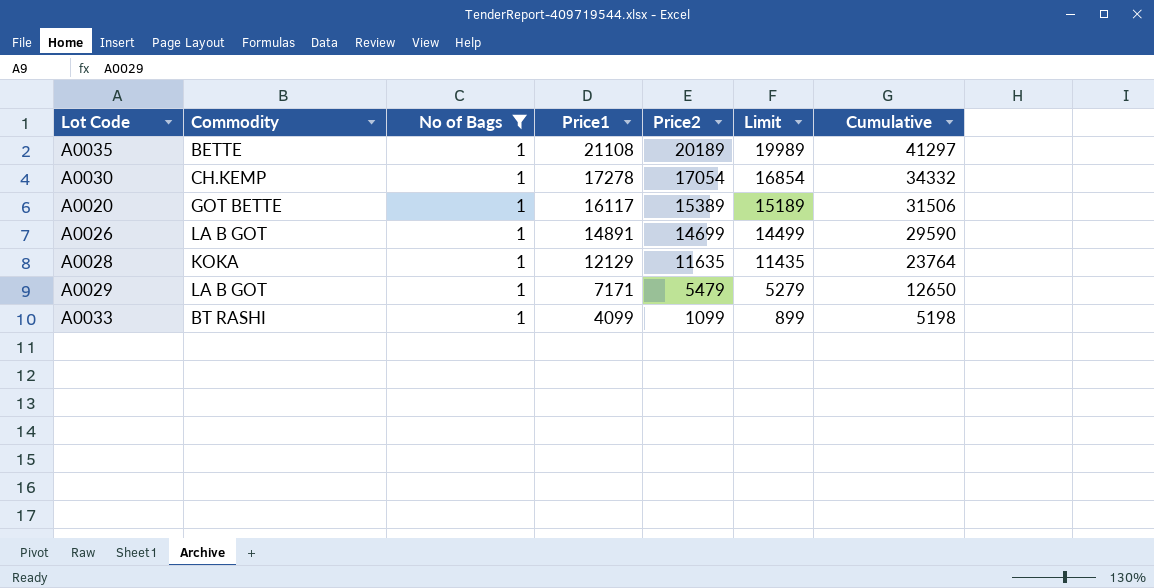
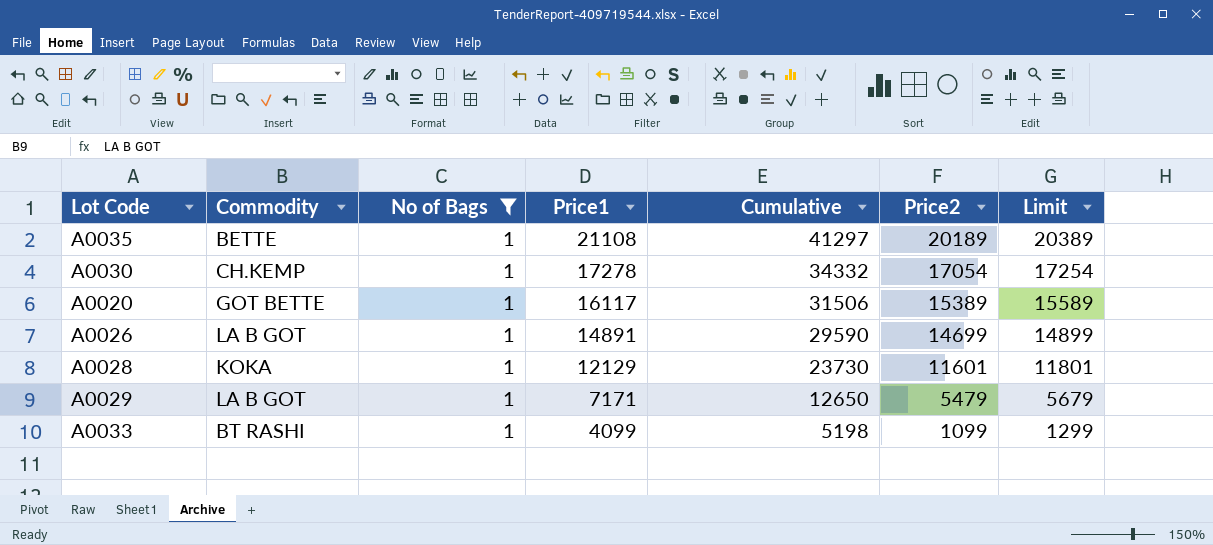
column Cumulative | position: 7 -> 5
column Limit | formula: [Price2] - 200 -> [Price2] + 200
A0028 | Cumulative: 23764 -> 23730
A0028 | Price2: 11635 -> 11601

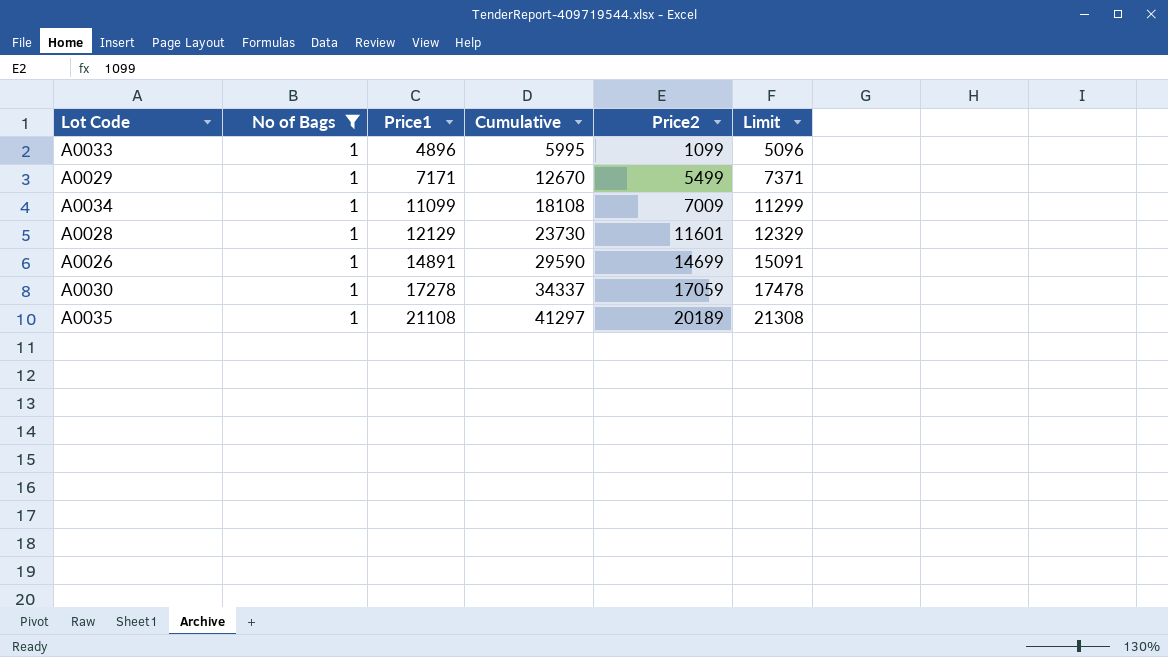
row order: Price1 descending -> Price1 ascending
column Commodity | position: 2 -> none
column Limit | formula: [Price2] + 200 -> [Price1] + 200
row A0020: GOT BETTE | 1 | 16117 | 31506 | 15389 | 15589 -> none
A0033 | Price1: 4099 -> 4896
A0033 | Cumulative: 5198 -> 5995
A0029 | Cumulative: 12650 -> 12670
A0029 | Price2: 5479 -> 5499
row A0034: none -> 1 | 11099 | 18108 | 7009 | 11299
A0030 | Cumulative: 34332 -> 34337
A0030 | Price2: 17054 -> 17059

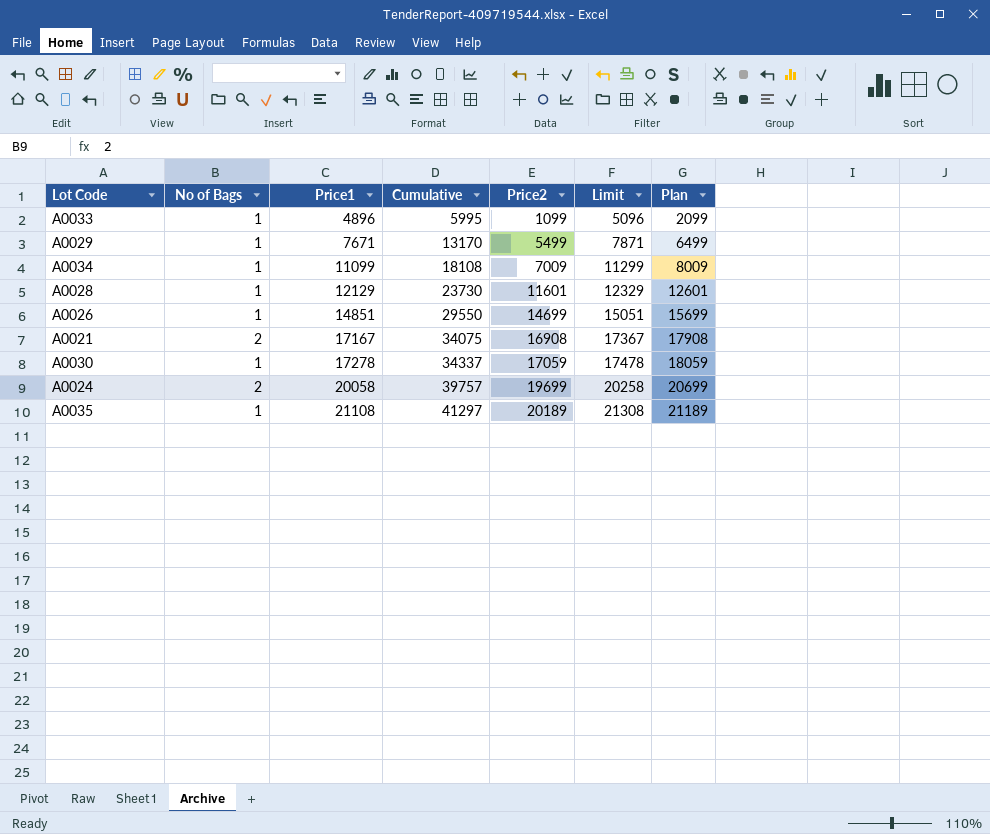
filter: No of Bags = 1 -> none
column Plan | formula: none -> [Price2] + 1000
A0029 | Price1: 7171 -> 7671
A0029 | Cumulative: 12670 -> 13170
A0029 | Limit: 7371 -> 7871
A0026 | Price1: 14891 -> 14851
A0026 | Cumulative: 29590 -> 29550
A0026 | Limit: 15091 -> 15051

